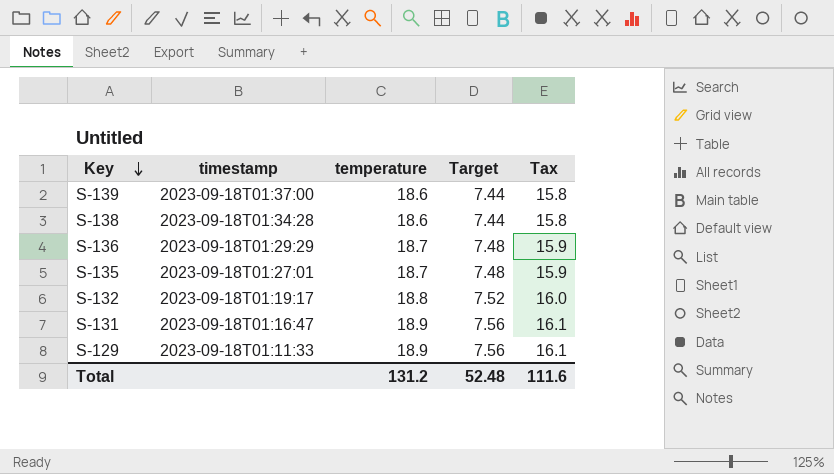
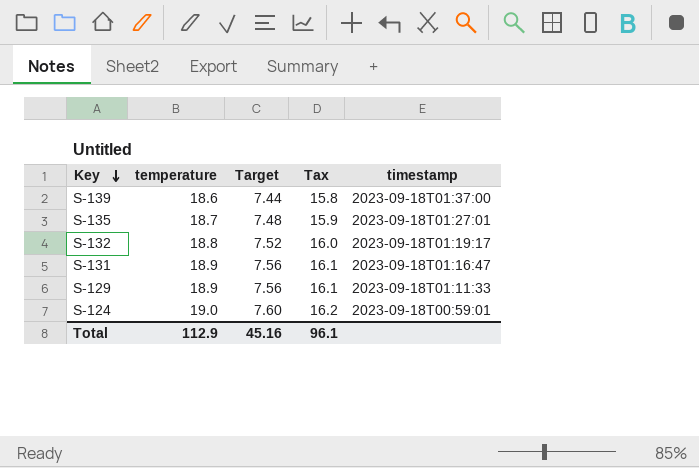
column timestamp | position: 2 -> 5
row S-138: 2023-09-18T01:34:28 | 18.6 | 7.44 | 15.8 -> none
row S-136: 2023-09-18T01:29:29 | 18.7 | 7.48 | 15.9 -> none
row S-124: none -> 19.0 | 7.60 | 16.2 | 2023-09-18T00:59:01
Total | temperature: 131.2 -> 112.9
Total | Target: 52.48 -> 45.16
Total | Tax: 111.6 -> 96.1

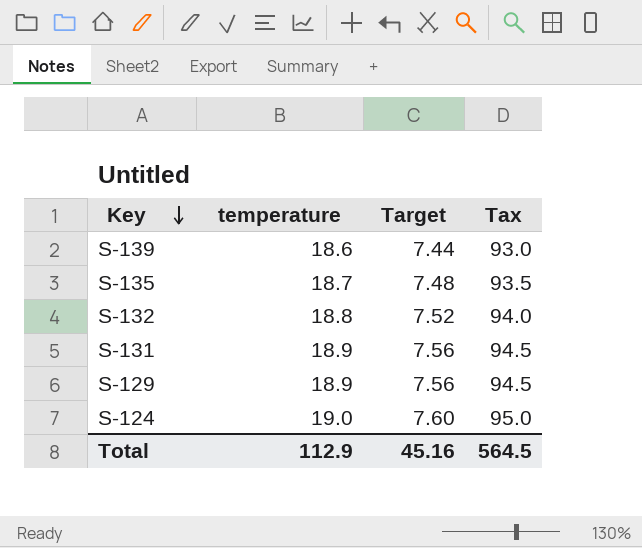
column timestamp | position: 5 -> none
column Tax | formula: [temperature] * 0.85 -> [temperature] * 5
Total | Tax: 96.1 -> 564.5

